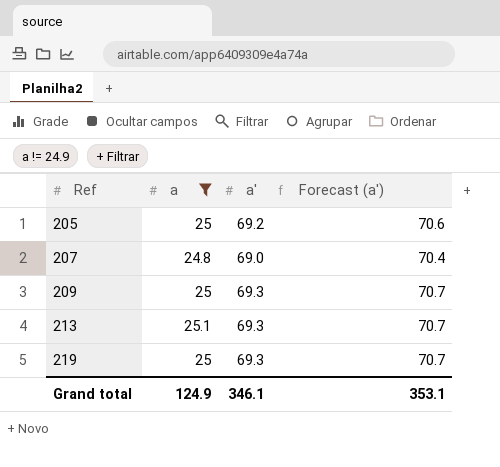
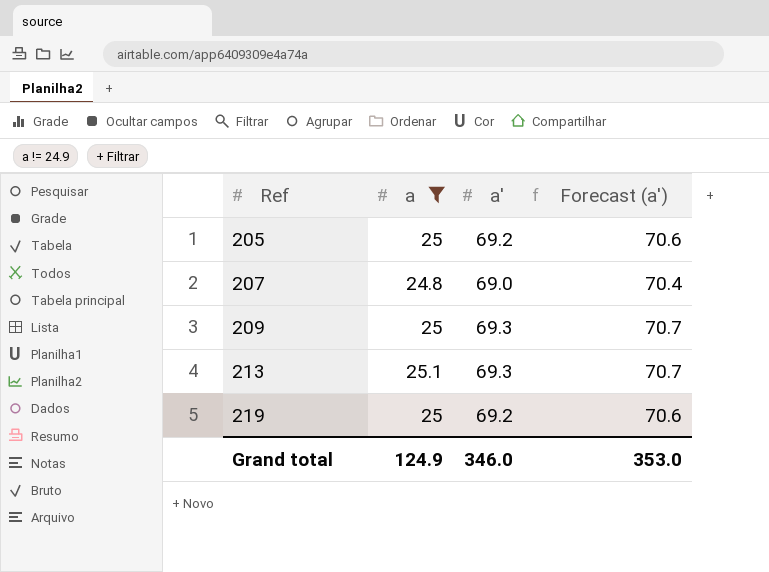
219 | a': 69.3 -> 69.2
219 | Forecast (a'): 70.7 -> 70.6
Grand total | a': 346.1 -> 346.0
Grand total | Forecast (a'): 353.1 -> 353.0

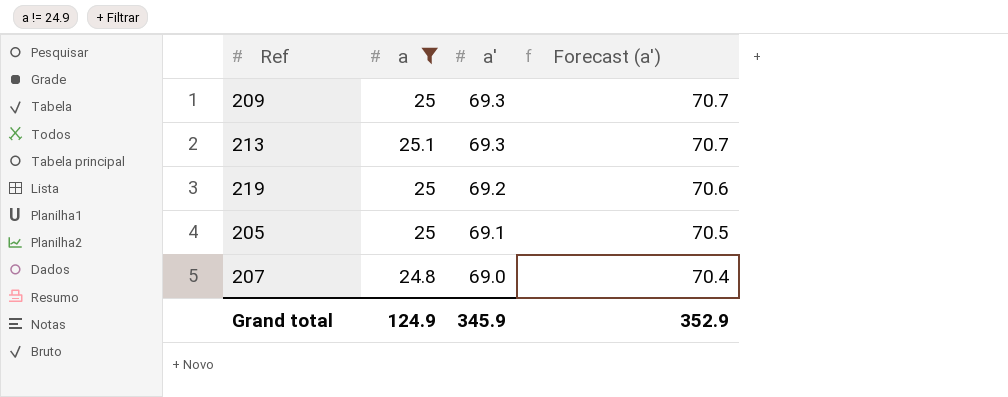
row order: Ref ascending -> a' descending
205 | a': 69.2 -> 69.1
205 | Forecast (a'): 70.6 -> 70.5
Grand total | a': 346.0 -> 345.9
Grand total | Forecast (a'): 353.0 -> 352.9

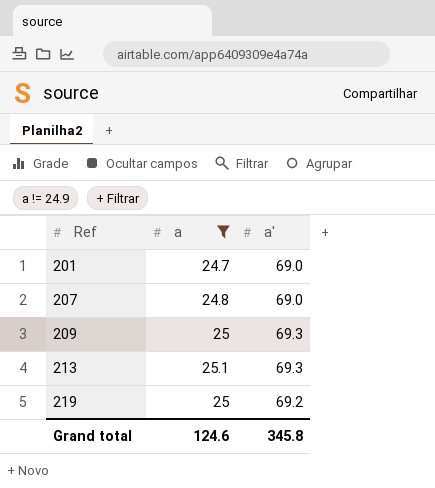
row order: a' descending -> Ref ascending
column Forecast (a') | formula: [a'] * 1.02 -> none
row 205: 25 | 69.1 | 70.5 -> none
row 201: none -> 24.7 | 69.0
Grand total | a: 124.9 -> 124.6
Grand total | a': 345.9 -> 345.8

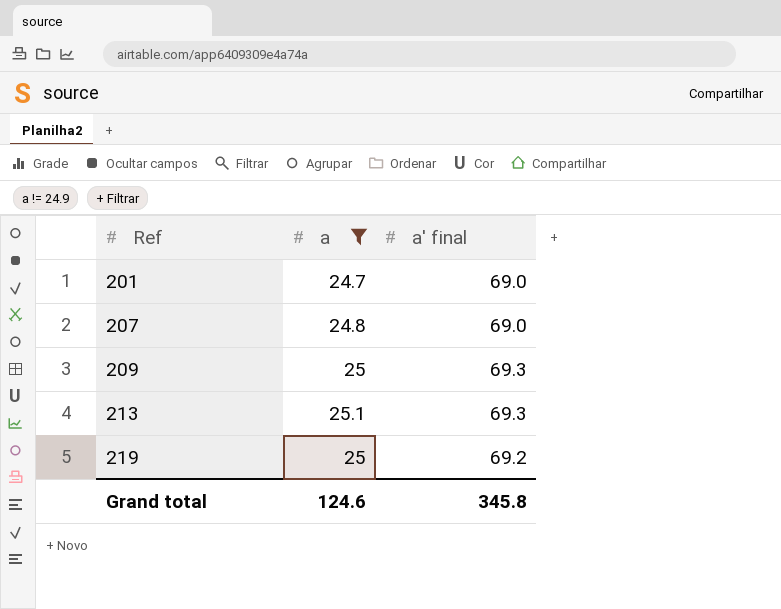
column name: a' -> a' final

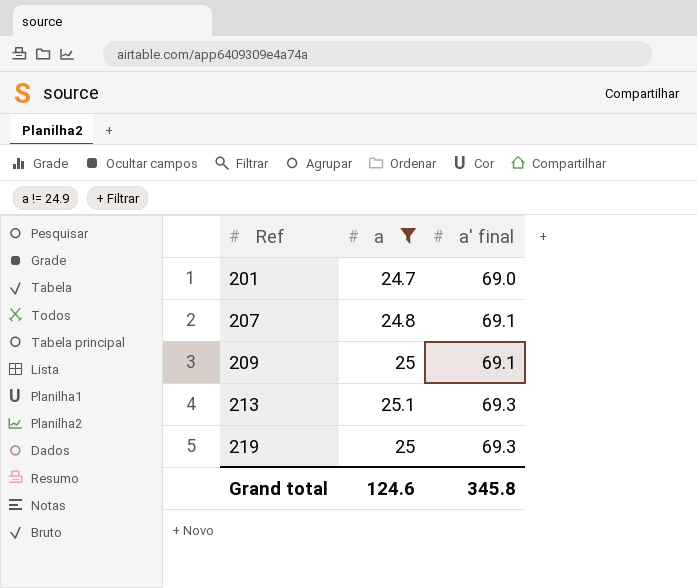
207 | a' final: 69.0 -> 69.1
209 | a' final: 69.3 -> 69.1
219 | a' final: 69.2 -> 69.3

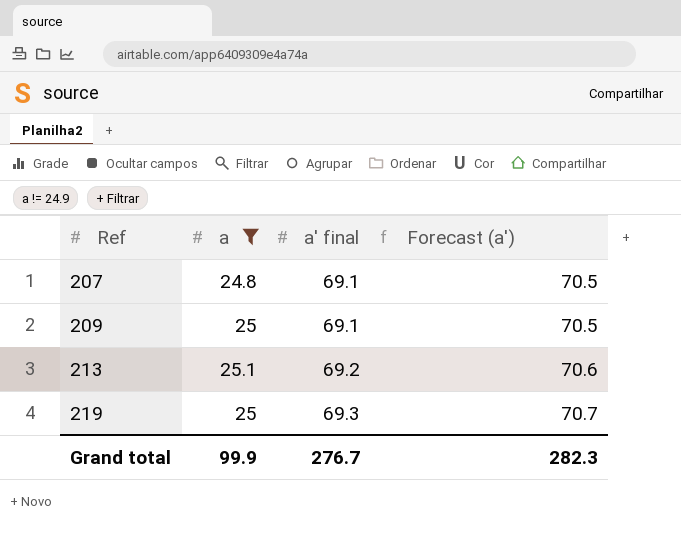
column Forecast (a') | formula: none -> [a' final] * 1.02
row 201: 24.7 | 69.0 -> none
213 | a' final: 69.3 -> 69.2
Grand total | a: 124.6 -> 99.9
Grand total | a' final: 345.8 -> 276.7

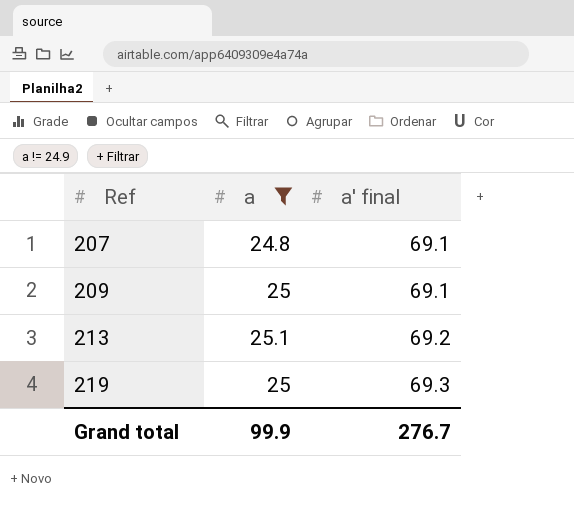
column Forecast (a') | formula: [a' final] * 1.02 -> none

